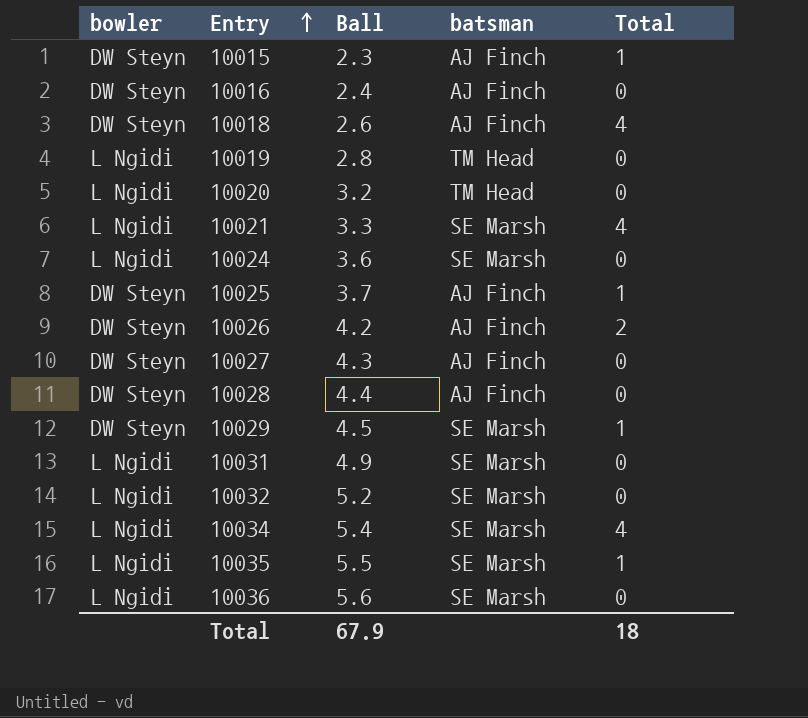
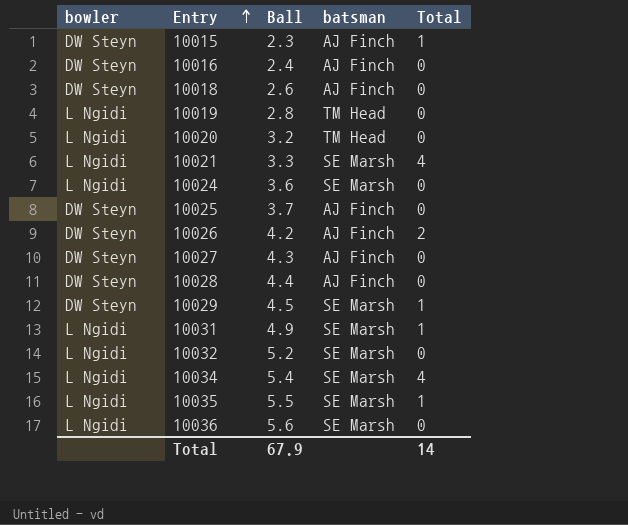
10018 | Total: 4 -> 0
10025 | Total: 1 -> 0
10031 | Total: 0 -> 1
Total | Total: 18 -> 14

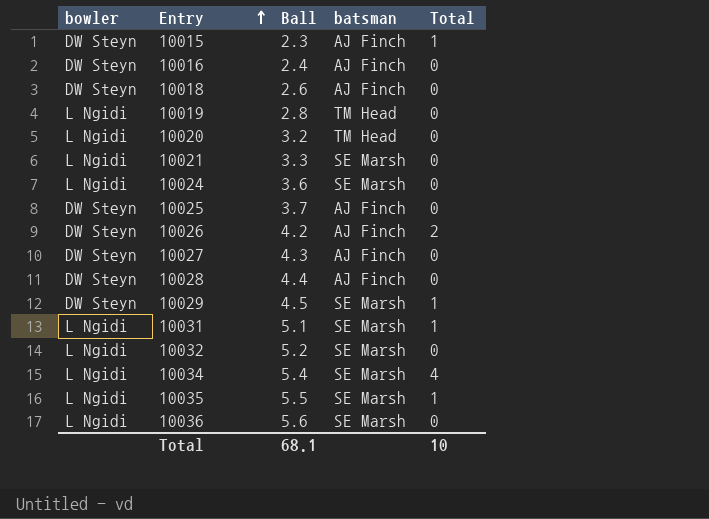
10021 | Total: 4 -> 0
10031 | Ball: 4.9 -> 5.1
Total | Ball: 67.9 -> 68.1
Total | Total: 14 -> 10

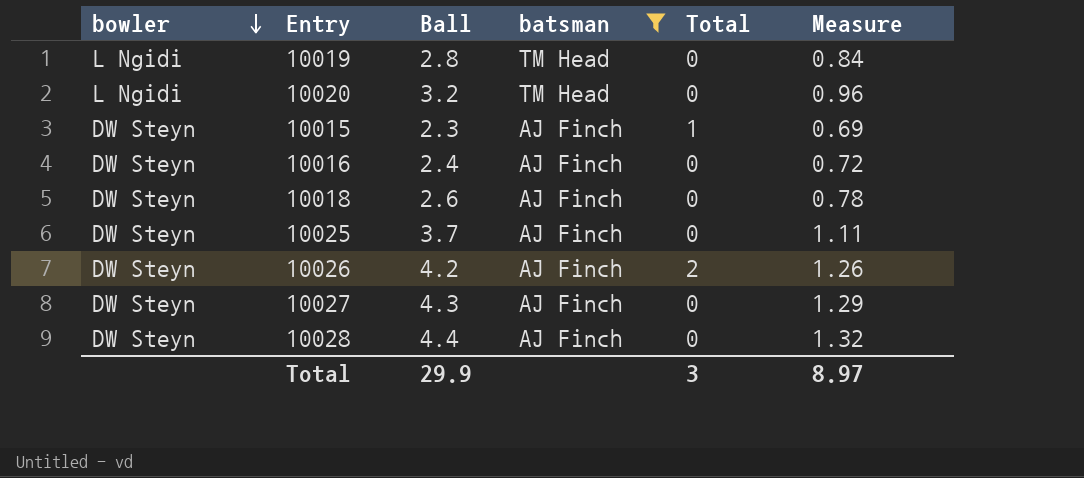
filter: none -> batsman != SE Marsh
row order: Entry ascending -> bowler descending
column Measure | formula: none -> [Ball] * 0.3
Total | Ball: 68.1 -> 29.9
Total | Total: 10 -> 3

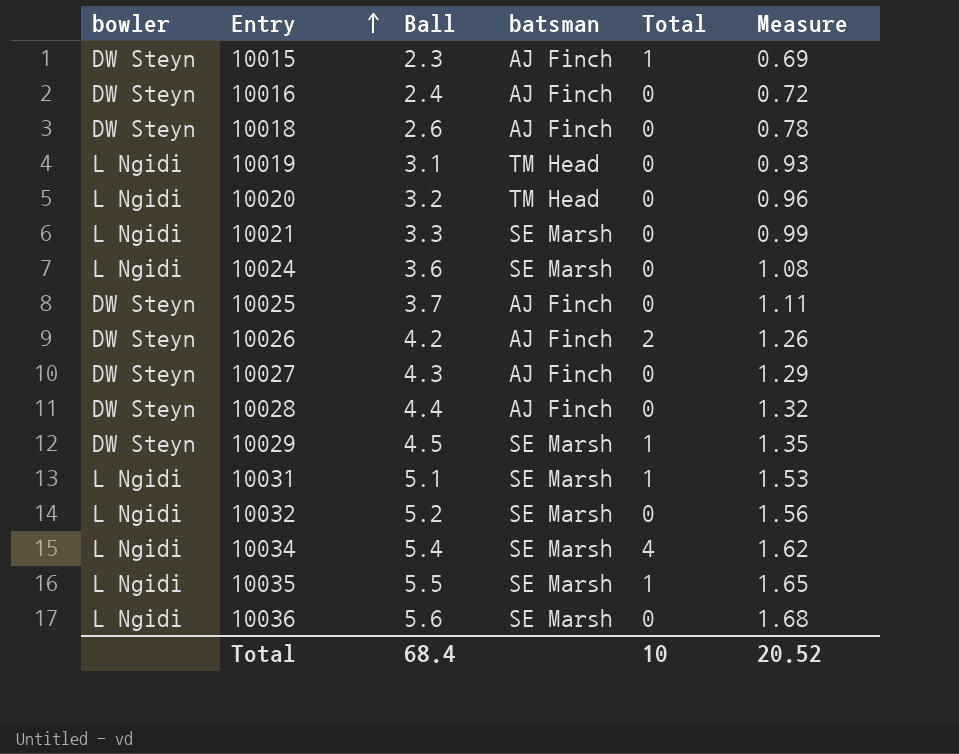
filter: batsman != SE Marsh -> none
row order: bowler descending -> Entry ascending
10019 | Ball: 2.8 -> 3.1
10019 | Measure: 0.84 -> 0.93
Total | Ball: 29.9 -> 68.4
Total | Total: 3 -> 10
Total | Measure: 8.97 -> 20.52

